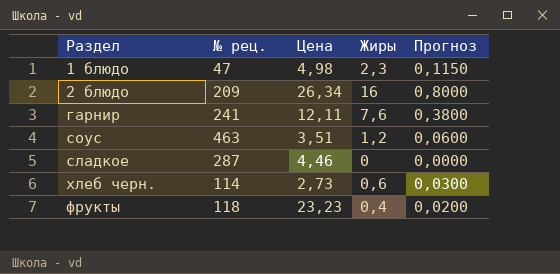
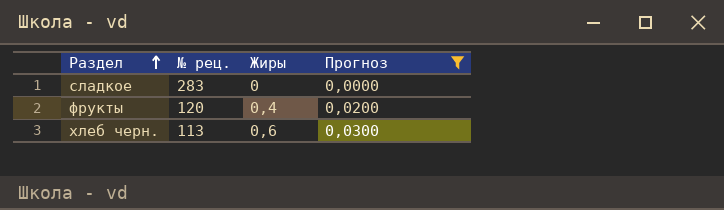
filter: none -> Прогноз <= 0,0300
row order: none -> Раздел ascending
column Цена | position: 3 -> none
сладкое | № рец.: 287 -> 283
фрукты | № рец.: 118 -> 120
хлеб черн. | № рец.: 114 -> 113

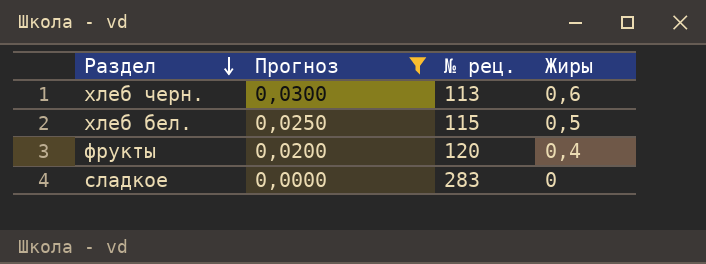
row order: Раздел ascending -> Раздел descending
column Прогноз | position: 4 -> 2
row хлеб бел.: none -> 0,0250 | 115 | 0,5

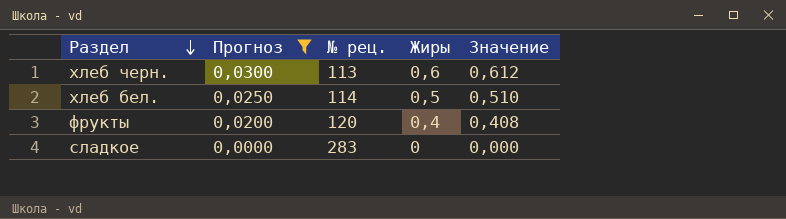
column Значение | formula: none -> [Жиры] * 1,02
хлеб бел. | № рец.: 115 -> 114

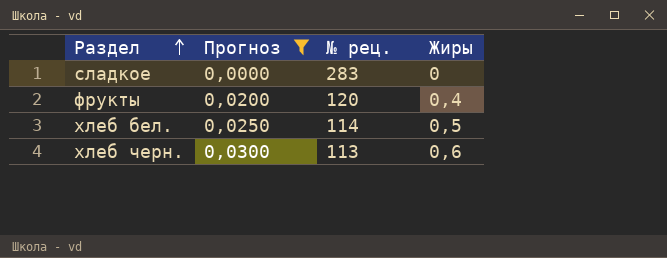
row order: Раздел descending -> Раздел ascending
column Значение | formula: [Жиры] * 1,02 -> none

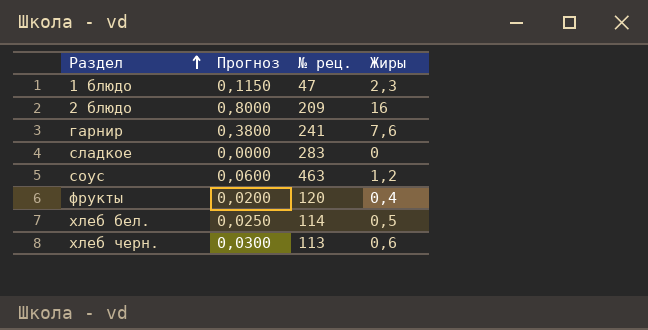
filter: Прогноз <= 0,0300 -> none

